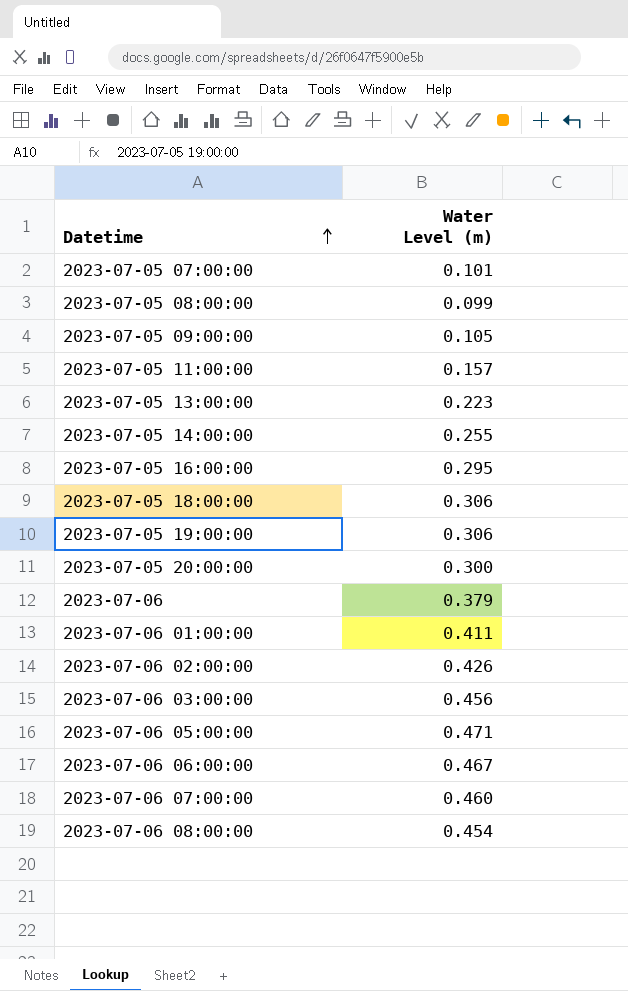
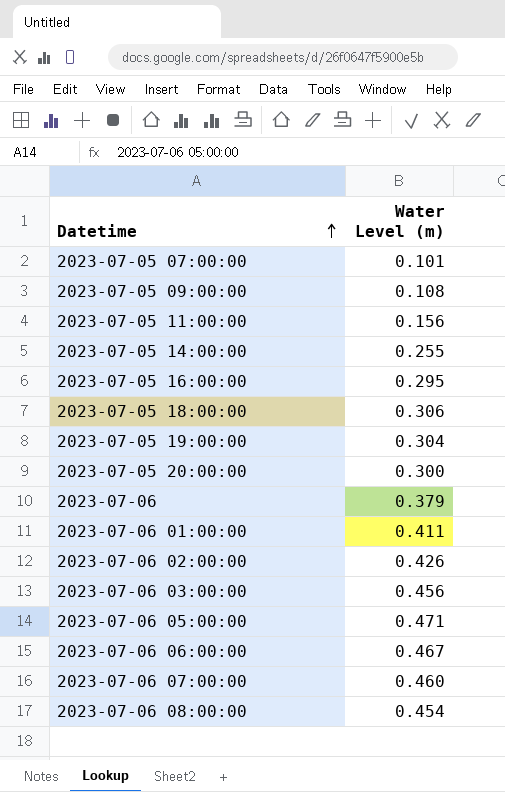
row 2023-07-05 08:00:00: 0.099 -> none
row 2023-07-05 13:00:00: 0.223 -> none
2023-07-05 09:00:00 | Water Level (m): 0.105 -> 0.108
2023-07-05 11:00:00 | Water Level (m): 0.157 -> 0.156
2023-07-05 19:00:00 | Water Level (m): 0.306 -> 0.304

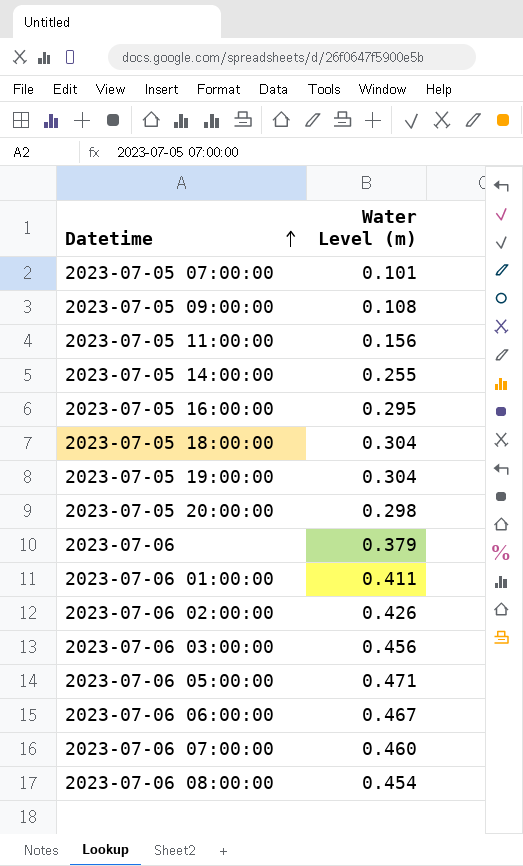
2023-07-05 18:00:00 | Water Level (m): 0.306 -> 0.304
2023-07-05 20:00:00 | Water Level (m): 0.300 -> 0.298

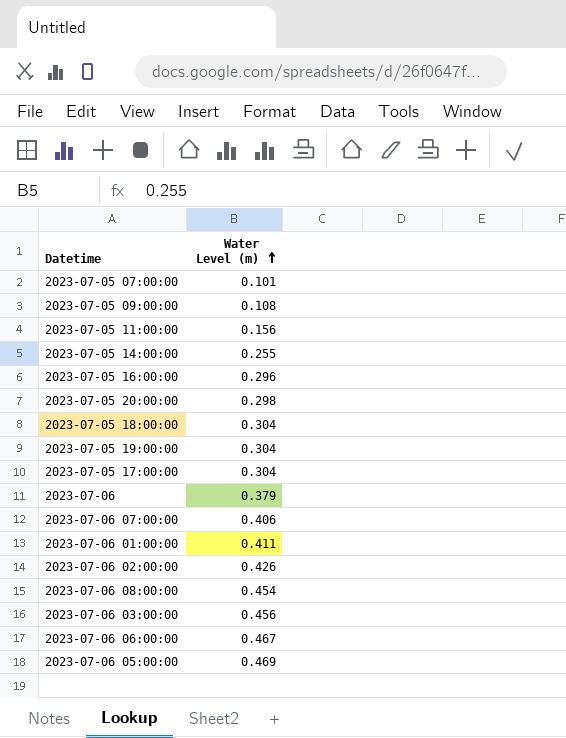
row order: Datetime ascending -> Water Level (m) ascending
2023-07-05 16:00:00 | Water Level (m): 0.295 -> 0.296
row 2023-07-05 17:00:00: none -> 0.304
2023-07-06 07:00:00 | Water Level (m): 0.460 -> 0.406
2023-07-06 05:00:00 | Water Level (m): 0.471 -> 0.469

